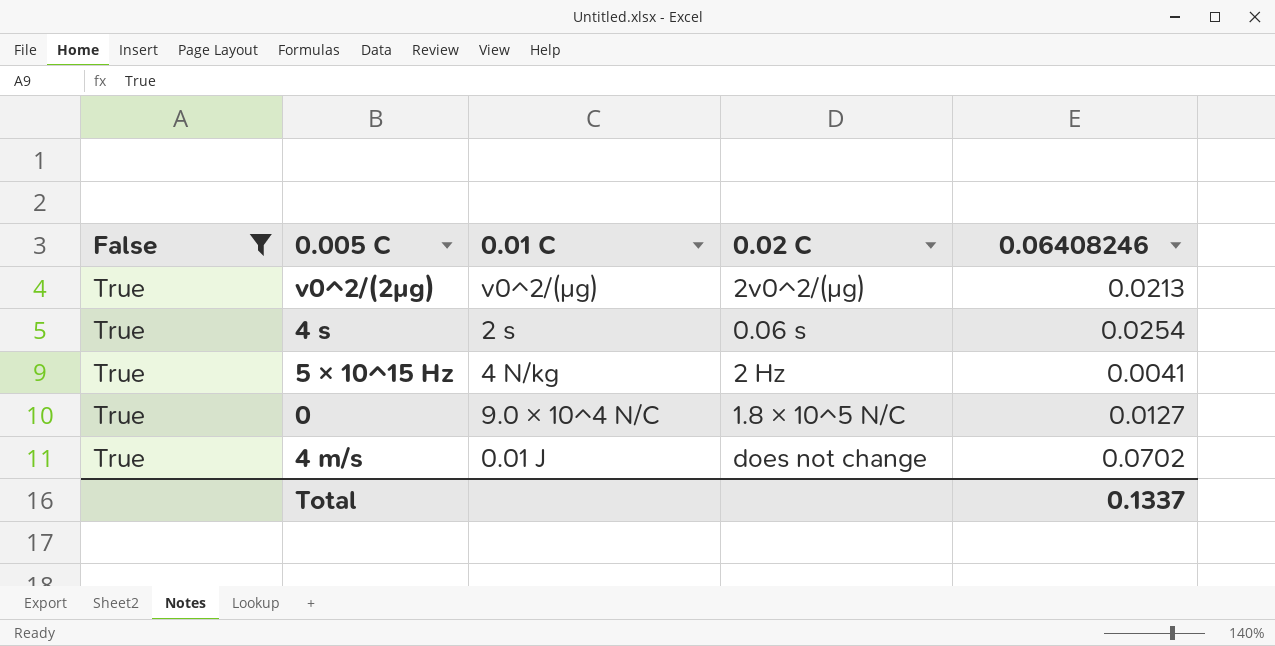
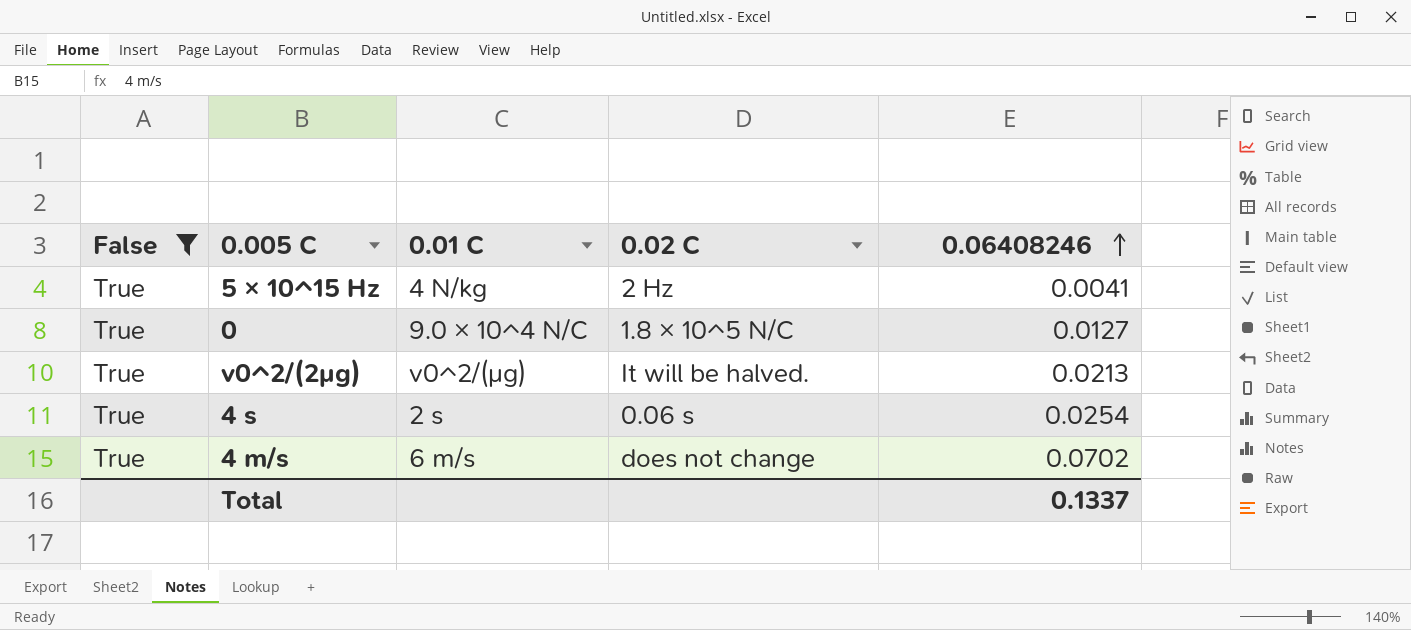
row order: none -> 0.06408246 ascending
v0^2/(2μg) | 0.02 C: 2v0^2/(μg) -> It will be halved.
4 m/s | 0.01 C: 0.01 J -> 6 m/s

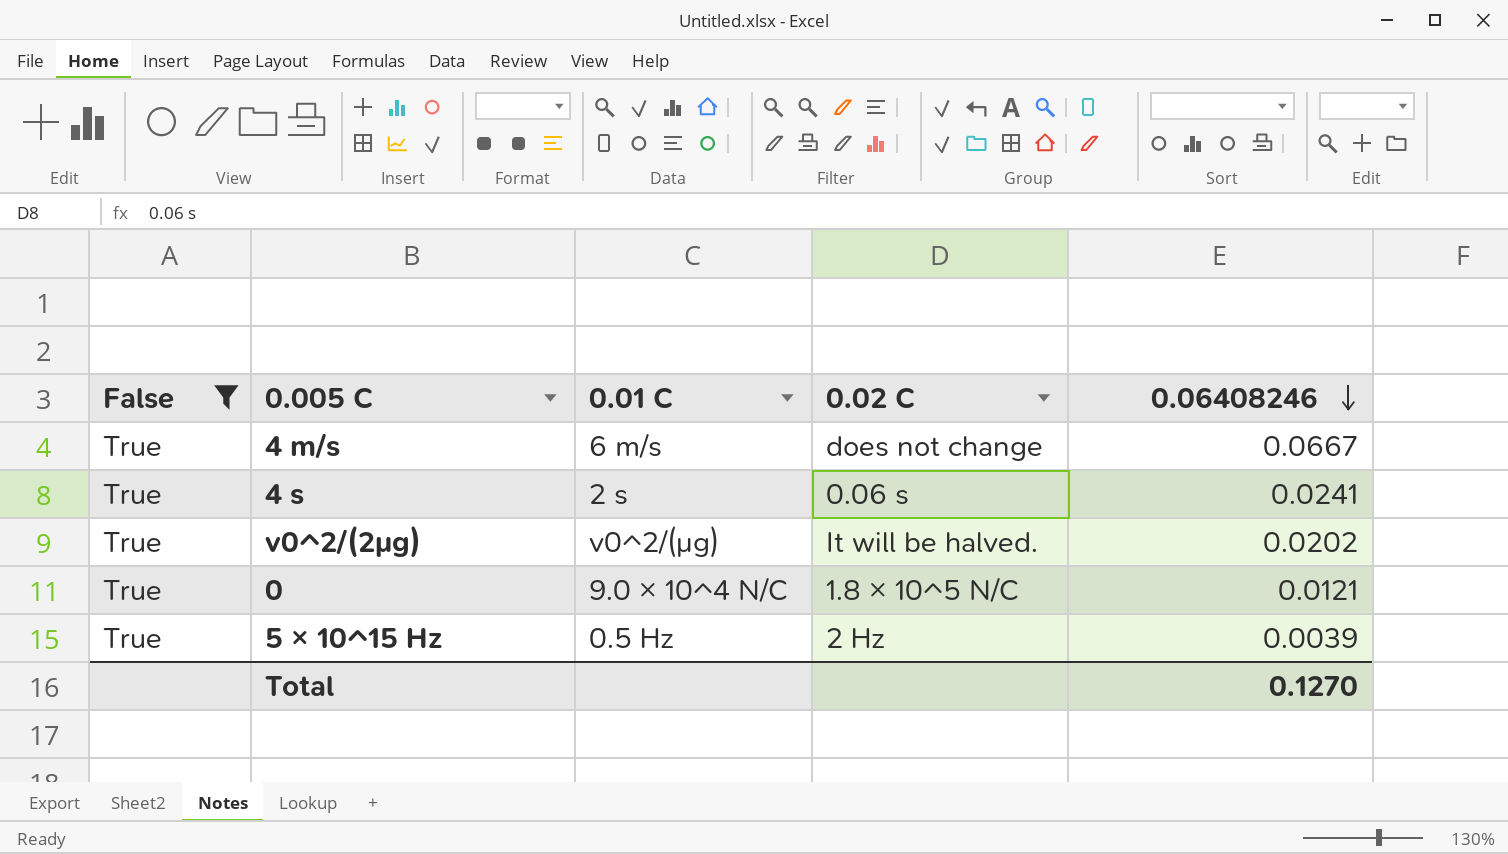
row order: 0.06408246 ascending -> 0.06408246 descending
4 m/s | 0.06408246: 0.0702 -> 0.0667
4 s | 0.06408246: 0.0254 -> 0.0241
v0^2/(2μg) | 0.06408246: 0.0213 -> 0.0202
0 | 0.06408246: 0.0127 -> 0.0121
5 × 10^15 Hz | 0.01 C: 4 N/kg -> 0.5 Hz
5 × 10^15 Hz | 0.06408246: 0.0041 -> 0.0039
Total | 0.06408246: 0.1337 -> 0.1270

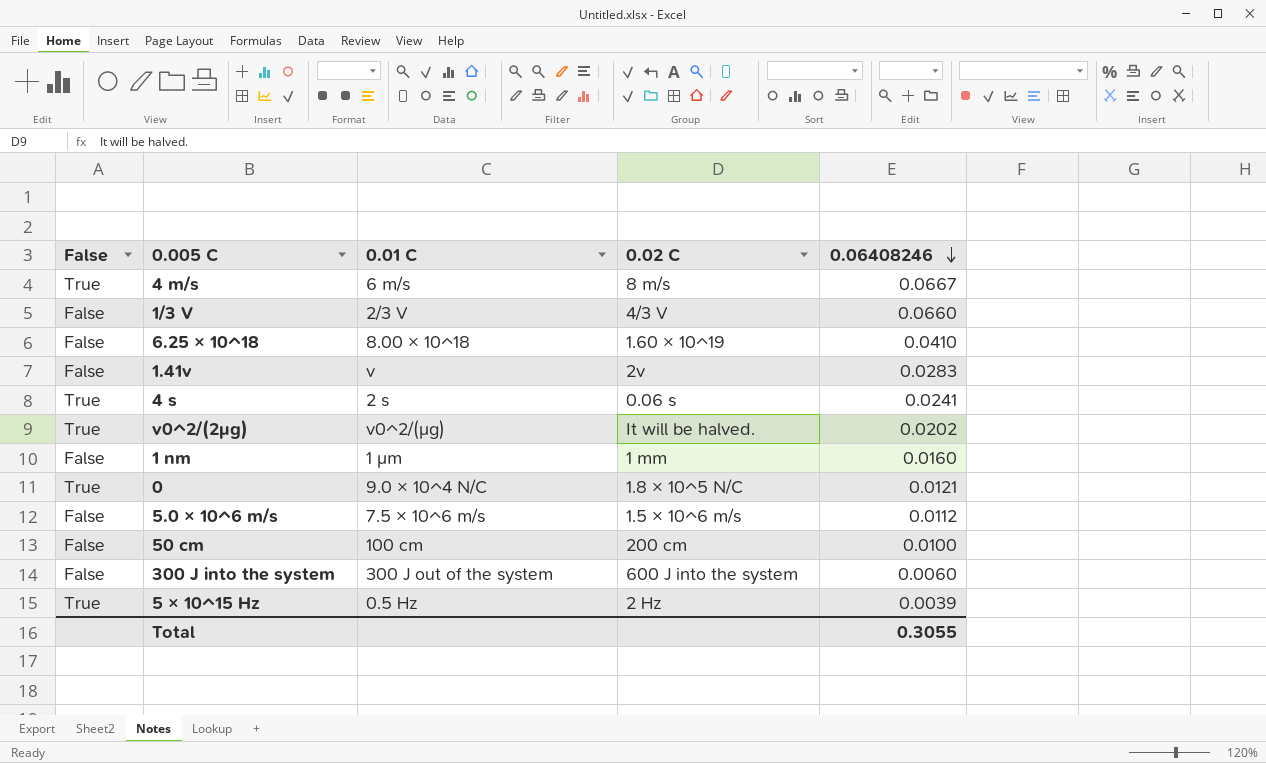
filter: False = True -> none
4 m/s | 0.02 C: does not change -> 8 m/s
Total | 0.06408246: 0.1270 -> 0.3055

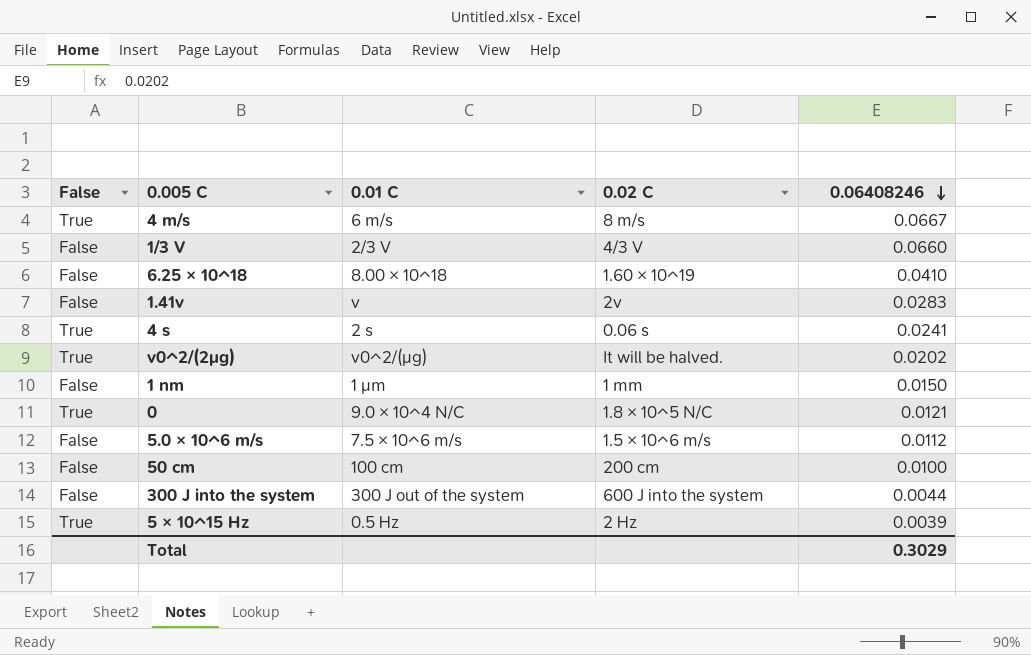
1 nm | 0.06408246: 0.0160 -> 0.0150
300 J into the system | 0.06408246: 0.0060 -> 0.0044
Total | 0.06408246: 0.3055 -> 0.3029

